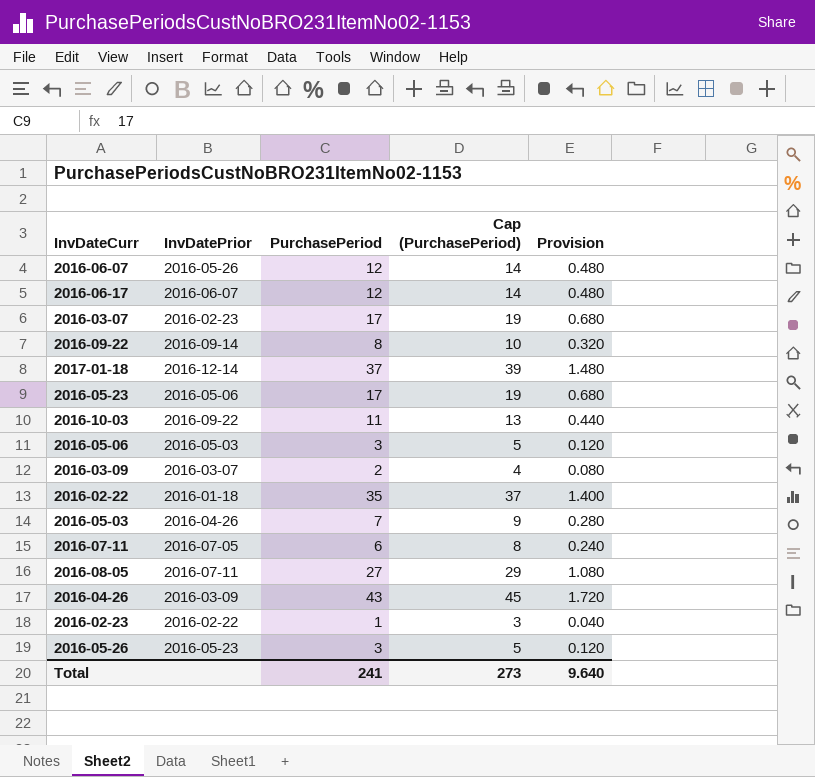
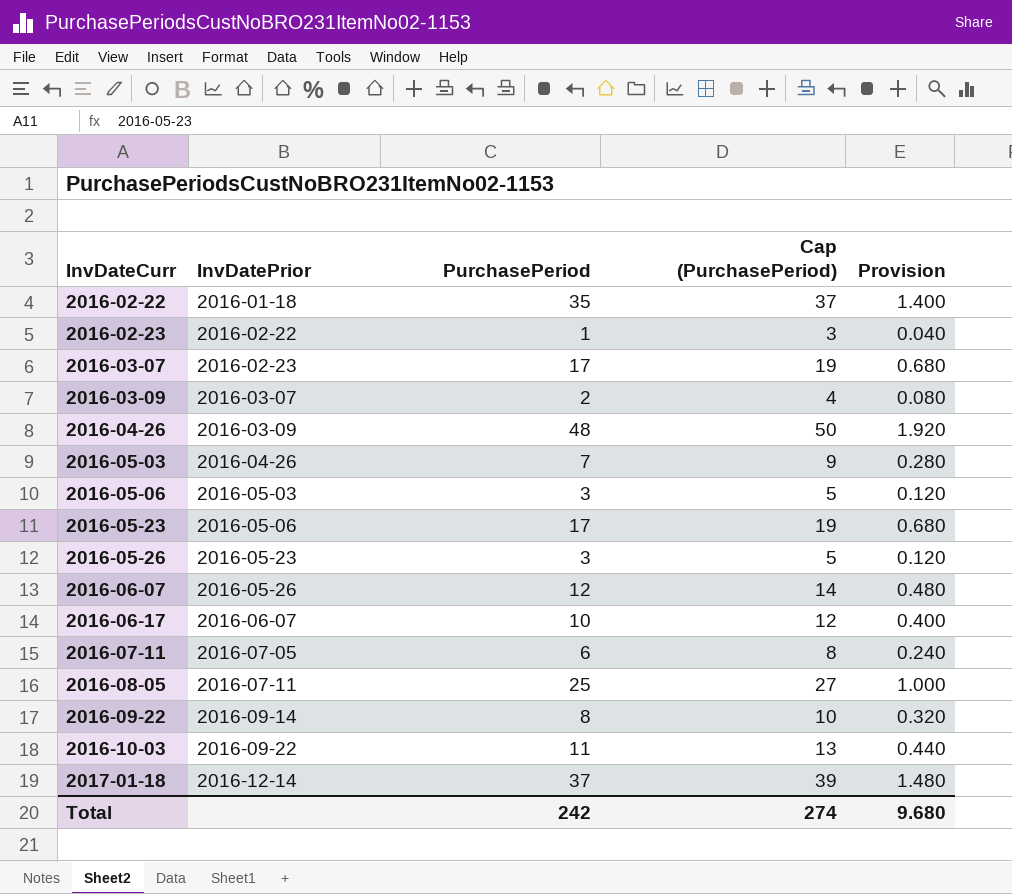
row order: none -> InvDateCurr ascending
2016-04-26 | PurchasePeriod: 43 -> 48
2016-04-26 | Cap (PurchasePeriod): 45 -> 50
2016-04-26 | Provision: 1.720 -> 1.920
2016-06-17 | PurchasePeriod: 12 -> 10
2016-06-17 | Cap (PurchasePeriod): 14 -> 12
2016-06-17 | Provision: 0.480 -> 0.400
2016-08-05 | PurchasePeriod: 27 -> 25
2016-08-05 | Cap (PurchasePeriod): 29 -> 27
2016-08-05 | Provision: 1.080 -> 1.000
Total | PurchasePeriod: 241 -> 242
Total | Cap (PurchasePeriod): 273 -> 274
Total | Provision: 9.640 -> 9.680

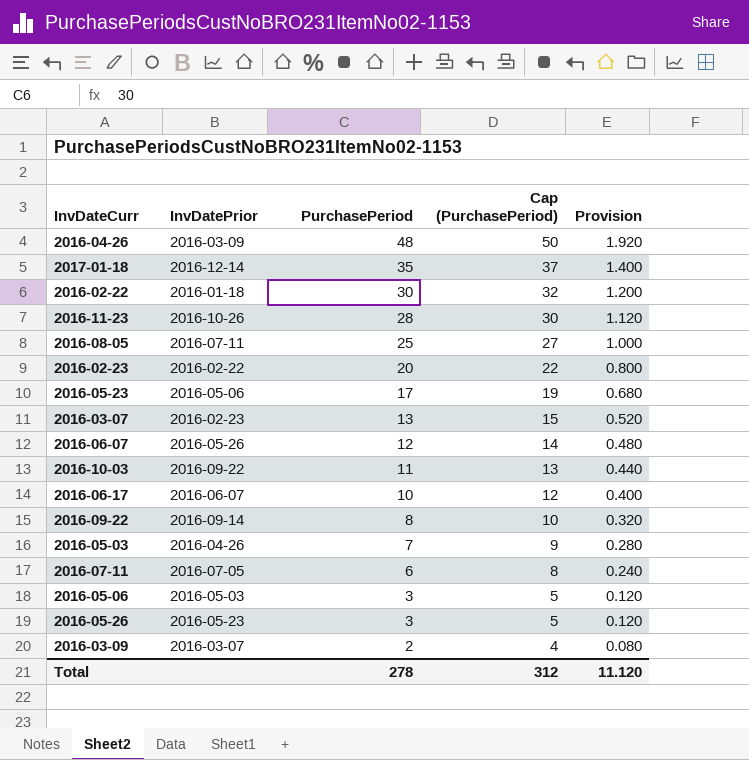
row order: InvDateCurr ascending -> PurchasePeriod descending
2017-01-18 | PurchasePeriod: 37 -> 35
2017-01-18 | Cap (PurchasePeriod): 39 -> 37
2017-01-18 | Provision: 1.480 -> 1.400
2016-02-22 | PurchasePeriod: 35 -> 30
2016-02-22 | Cap (PurchasePeriod): 37 -> 32
2016-02-22 | Provision: 1.400 -> 1.200
row 2016-11-23: none -> 2016-10-26 | 28 | 30 | 1.120
2016-02-23 | PurchasePeriod: 1 -> 20
2016-02-23 | Cap (PurchasePeriod): 3 -> 22
2016-02-23 | Provision: 0.040 -> 0.800
2016-03-07 | PurchasePeriod: 17 -> 13
2016-03-07 | Cap (PurchasePeriod): 19 -> 15
2016-03-07 | Provision: 0.680 -> 0.520
Total | PurchasePeriod: 242 -> 278
Total | Cap (PurchasePeriod): 274 -> 312
Total | Provision: 9.680 -> 11.120

